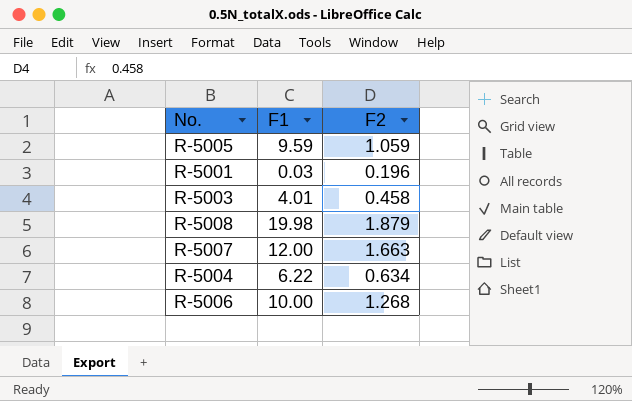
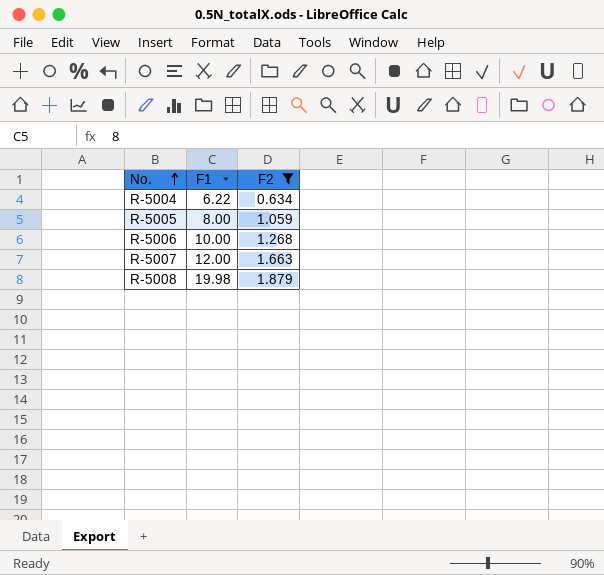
filter: none -> F2 >= 0.634
row order: none -> No. ascending
R-5005 | F1: 9.59 -> 8.00

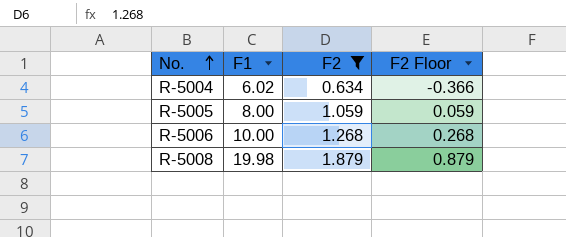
column F2 Floor | formula: none -> [F2] - 1
row R-5007: 12.00 | 1.663 -> none
R-5004 | F1: 6.22 -> 6.02

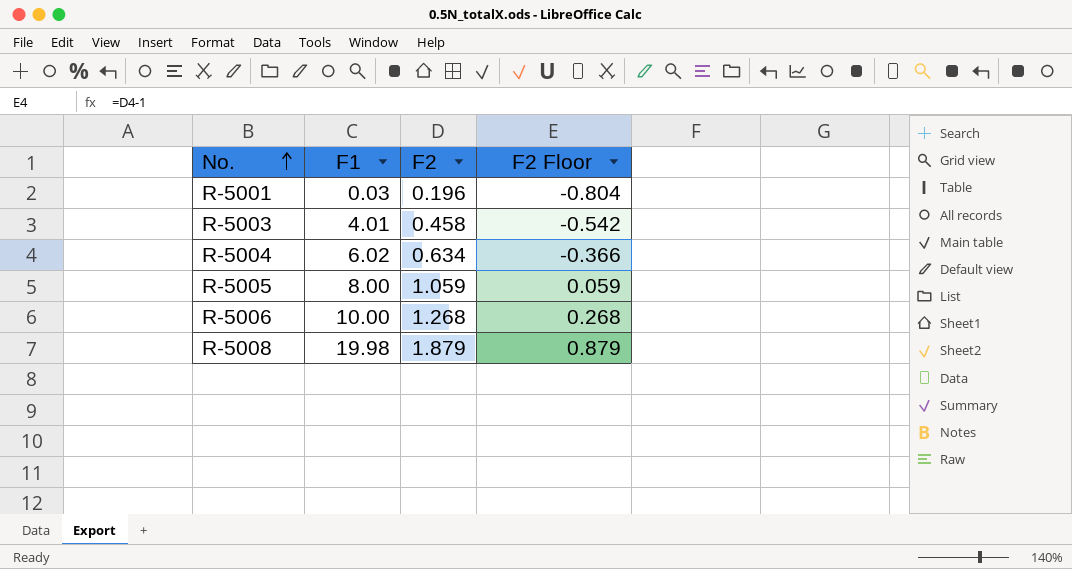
filter: F2 >= 0.634 -> none

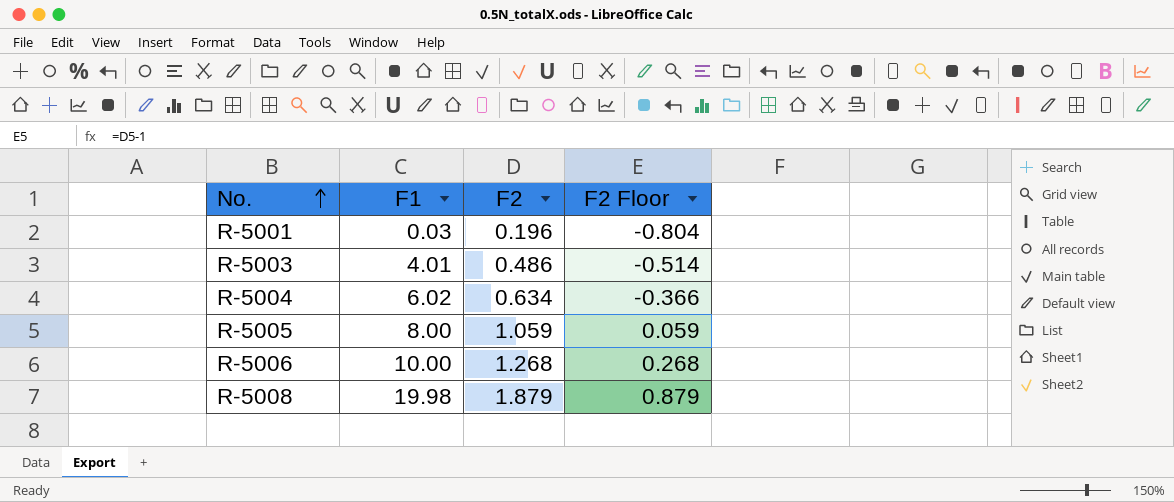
R-5003 | F2: 0.458 -> 0.486
R-5003 | F2 Floor: -0.542 -> -0.514

